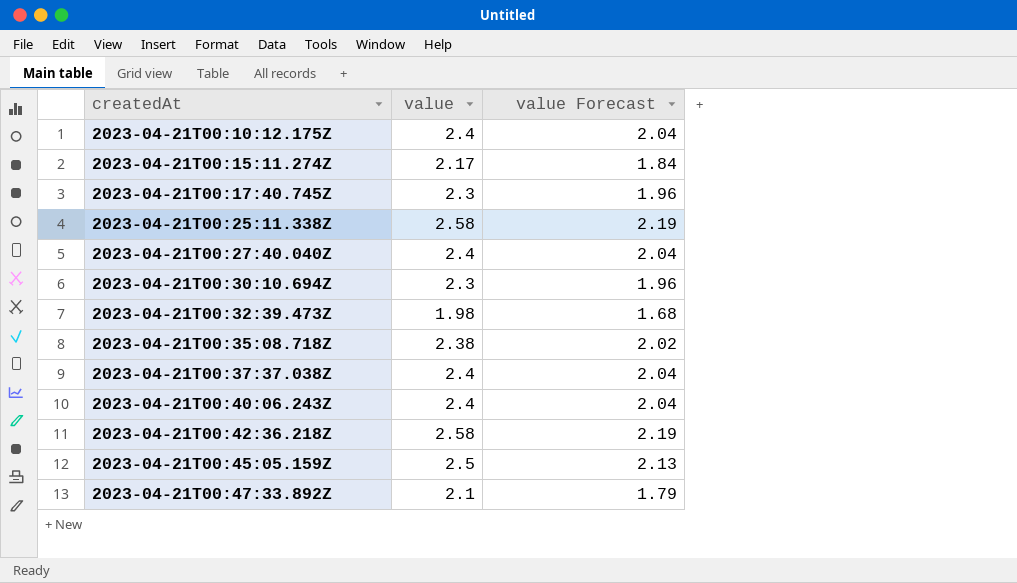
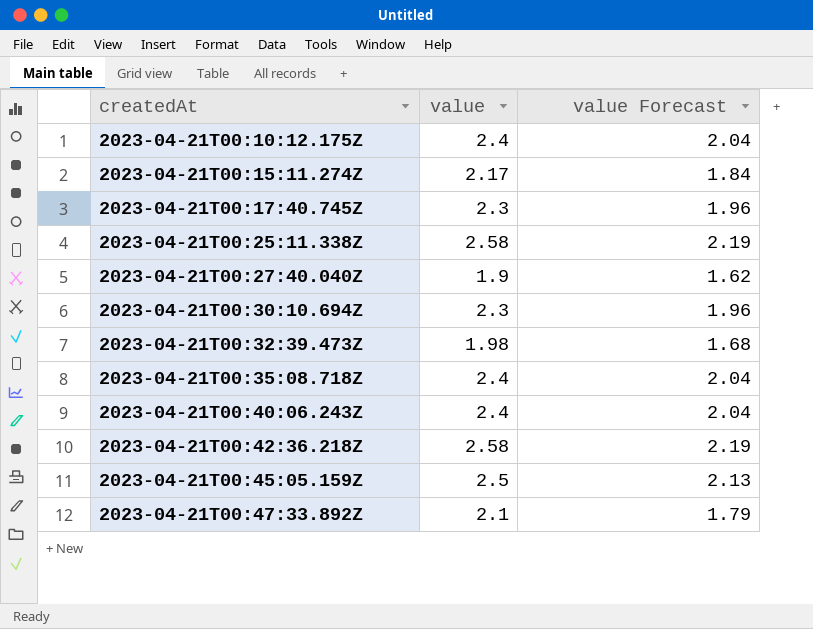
row 2023-04-21T00:37:37.038Z: 2.4 | 2.04 -> none
2023-04-21T00:27:40.040Z | value: 2.4 -> 1.9
2023-04-21T00:27:40.040Z | value Forecast: 2.04 -> 1.62
2023-04-21T00:35:08.718Z | value: 2.38 -> 2.4
2023-04-21T00:35:08.718Z | value Forecast: 2.02 -> 2.04

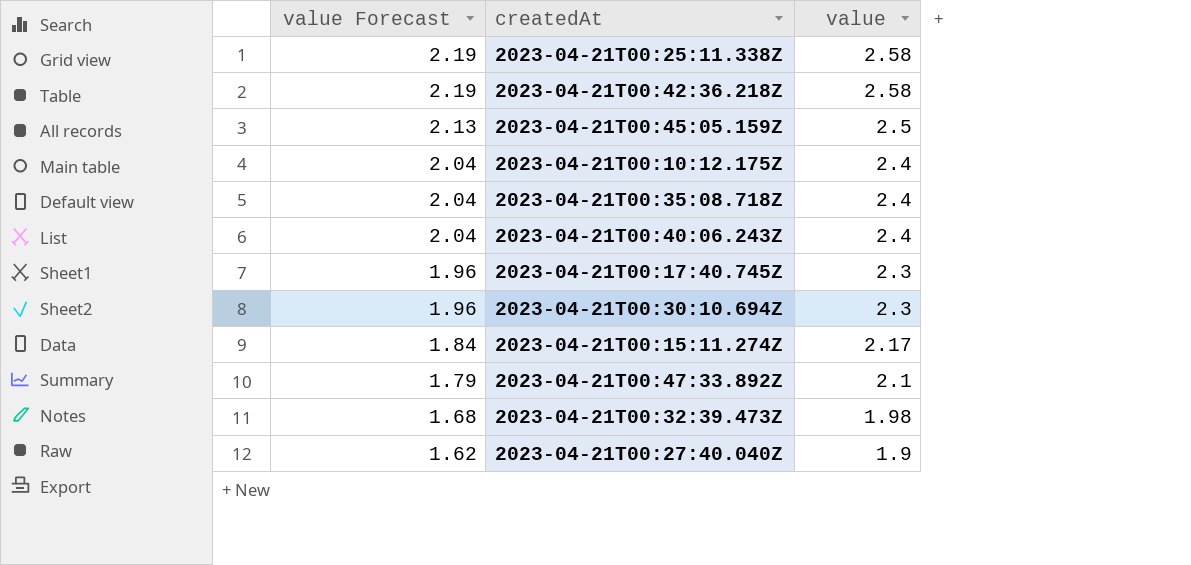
row order: createdAt ascending -> value Forecast descending
column value Forecast | position: 3 -> 1

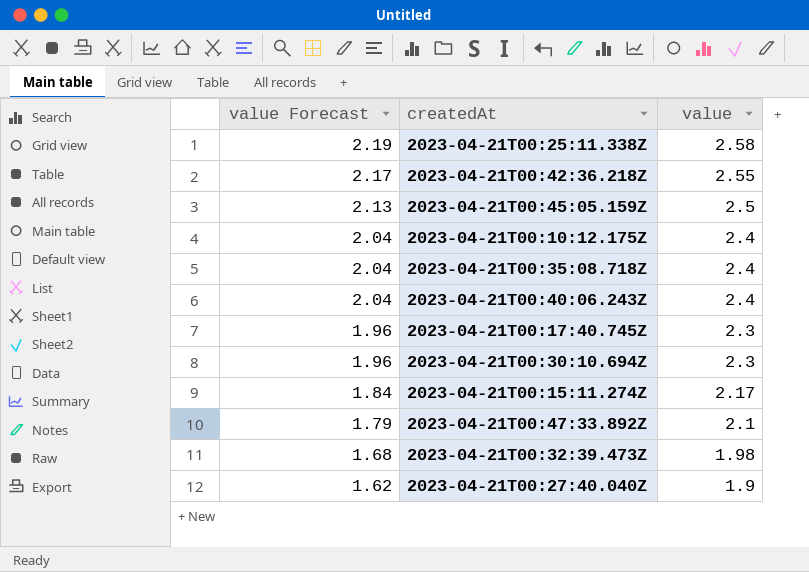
2023-04-21T00:42:36.218Z | value Forecast: 2.19 -> 2.17
2023-04-21T00:42:36.218Z | value: 2.58 -> 2.55

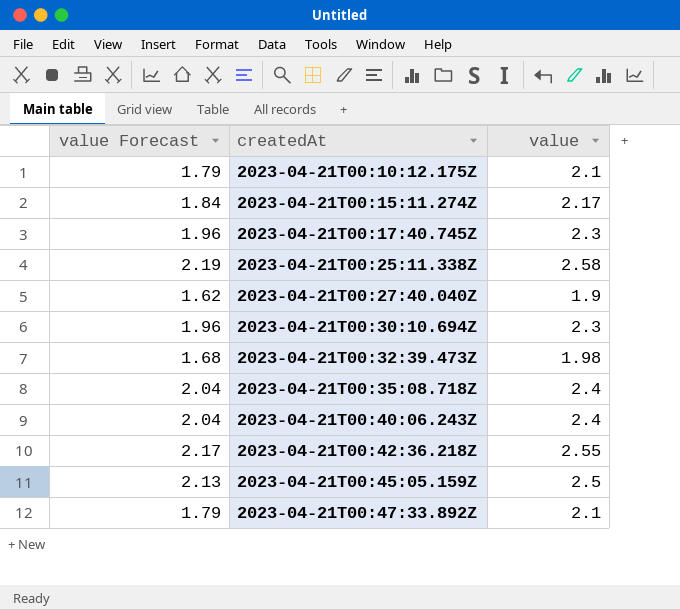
row order: value Forecast descending -> createdAt ascending
2023-04-21T00:10:12.175Z | value Forecast: 2.04 -> 1.79
2023-04-21T00:10:12.175Z | value: 2.4 -> 2.1

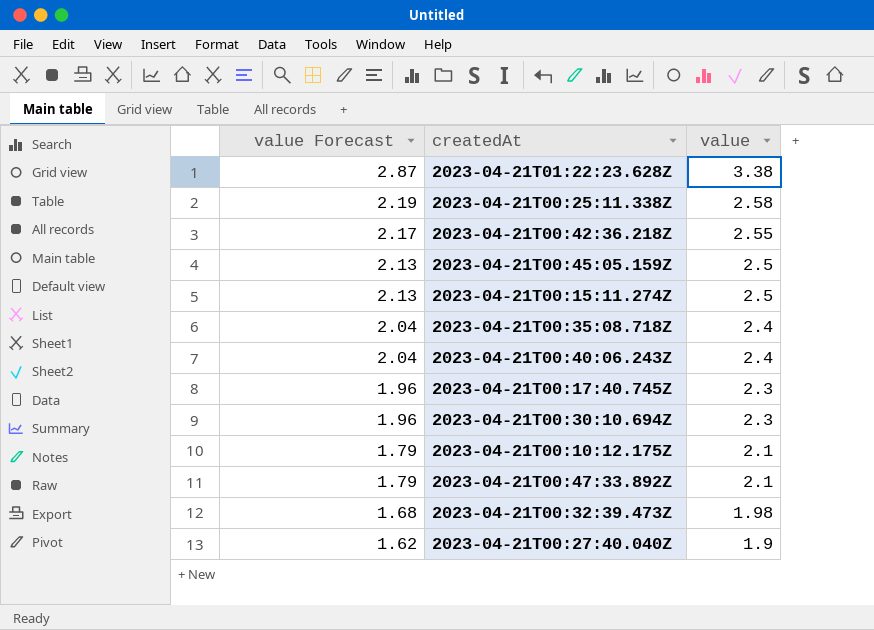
row order: createdAt ascending -> value Forecast descending
row 2023-04-21T01:22:23.628Z: none -> 2.87 | 3.38
2023-04-21T00:15:11.274Z | value Forecast: 1.84 -> 2.13
2023-04-21T00:15:11.274Z | value: 2.17 -> 2.5

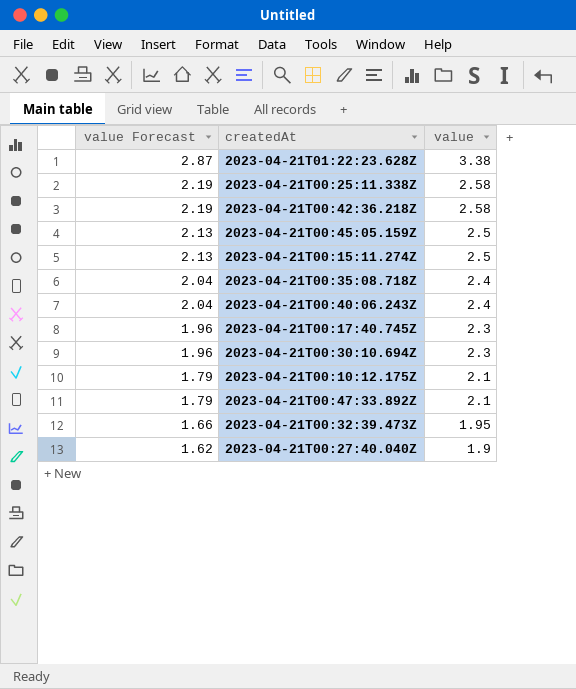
2023-04-21T00:42:36.218Z | value Forecast: 2.17 -> 2.19
2023-04-21T00:42:36.218Z | value: 2.55 -> 2.58
2023-04-21T00:32:39.473Z | value Forecast: 1.68 -> 1.66
2023-04-21T00:32:39.473Z | value: 1.98 -> 1.95

